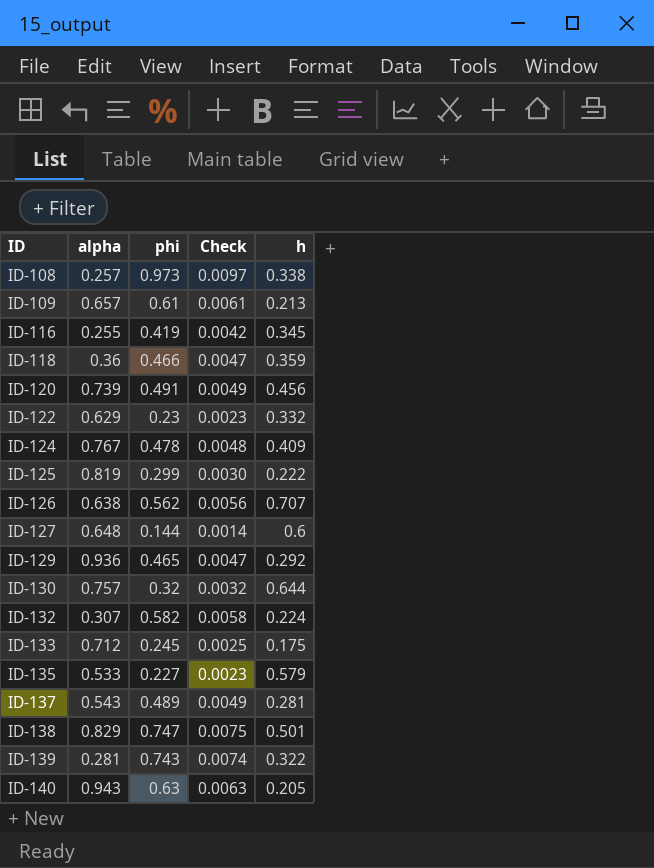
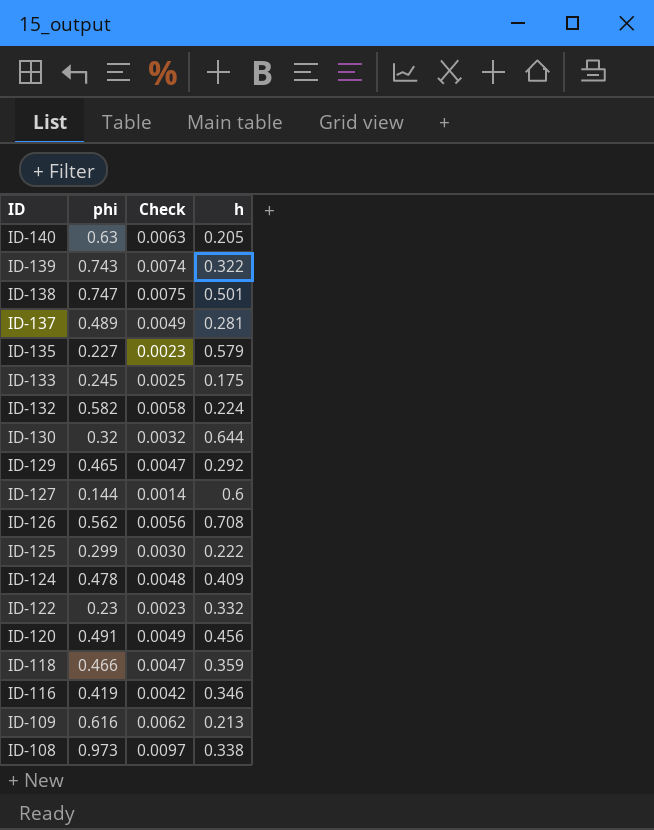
row order: ID ascending -> ID descending
column alpha | position: 2 -> none
ID-126 | h: 0.707 -> 0.708
ID-116 | h: 0.345 -> 0.346
ID-109 | phi: 0.61 -> 0.616
ID-109 | Check: 0.0061 -> 0.0062

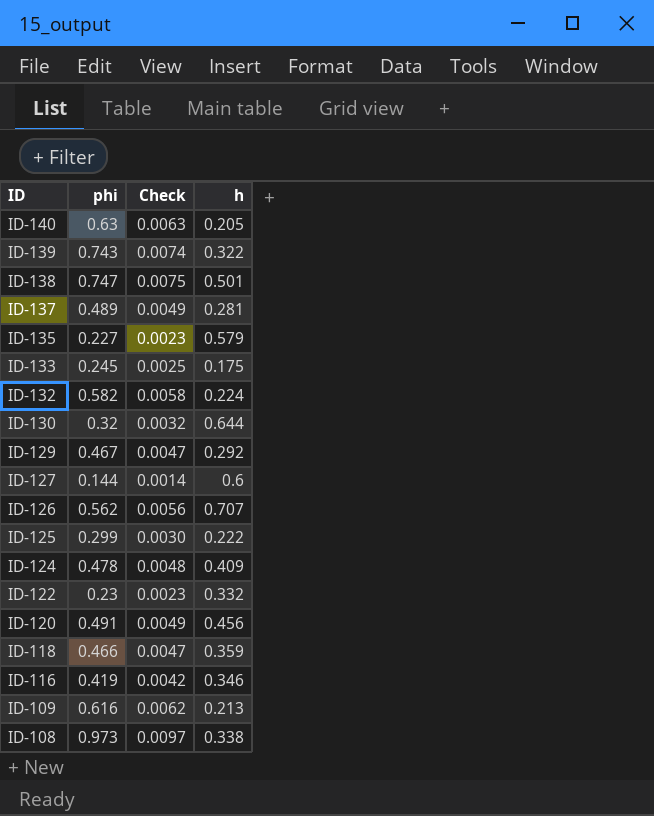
ID-129 | phi: 0.465 -> 0.467
ID-126 | h: 0.708 -> 0.707

